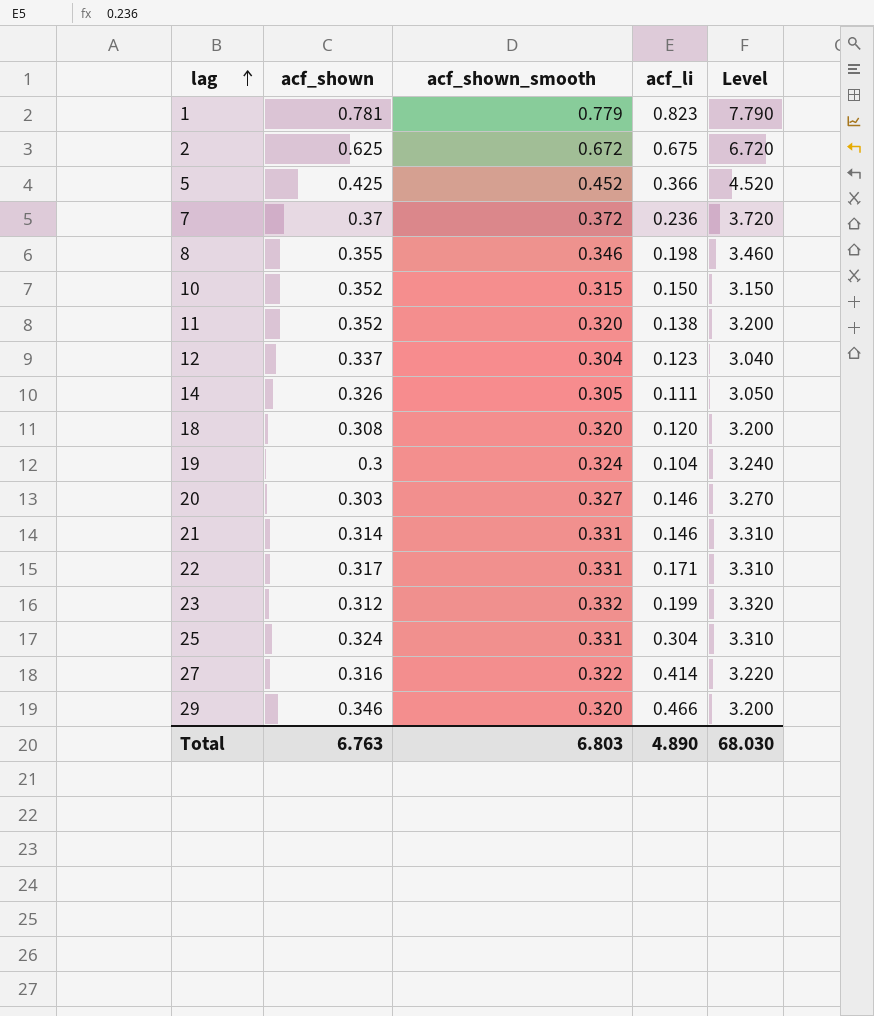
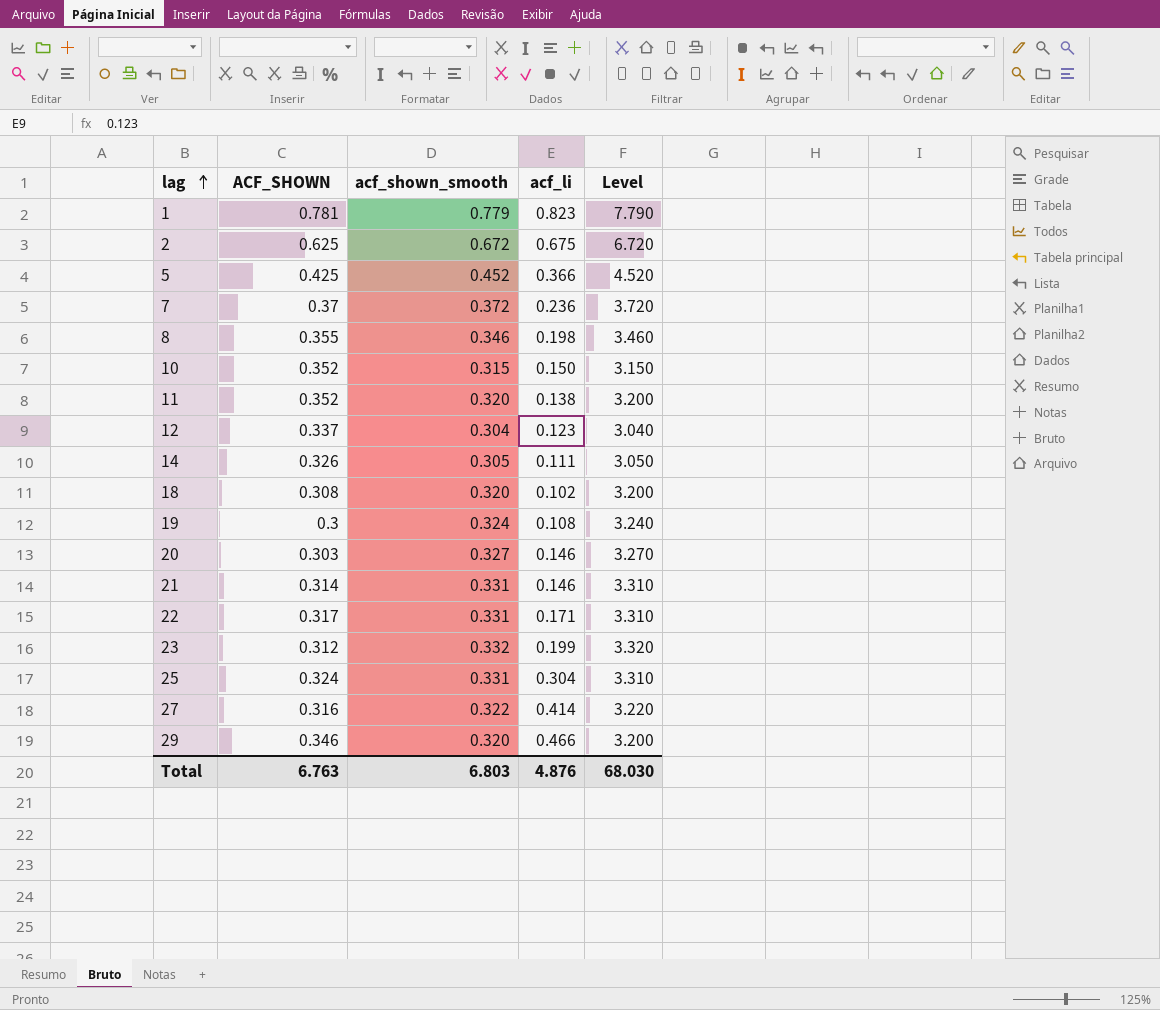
column name: acf_shown -> ACF_SHOWN
18 | acf_li: 0.120 -> 0.102
19 | acf_li: 0.104 -> 0.108
Total | acf_li: 4.890 -> 4.876

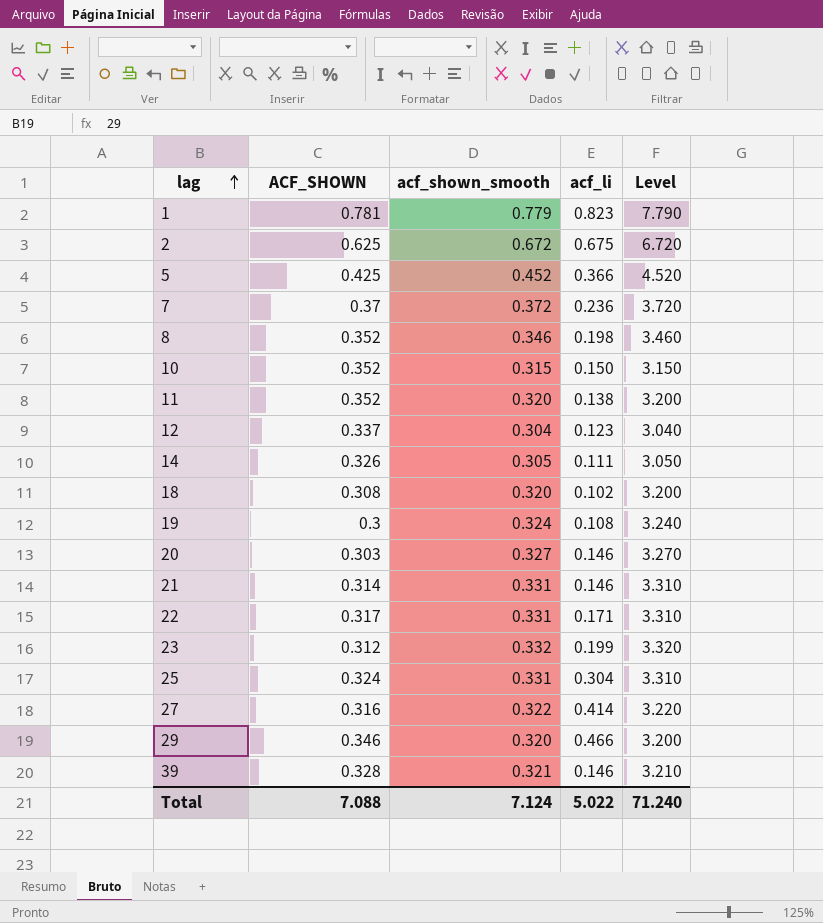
8 | ACF_SHOWN: 0.355 -> 0.352
row 39: none -> 0.328 | 0.321 | 0.146 | 3.210
Total | ACF_SHOWN: 6.763 -> 7.088
Total | acf_shown_smooth: 6.803 -> 7.124
Total | acf_li: 4.876 -> 5.022
Total | Level: 68.030 -> 71.240

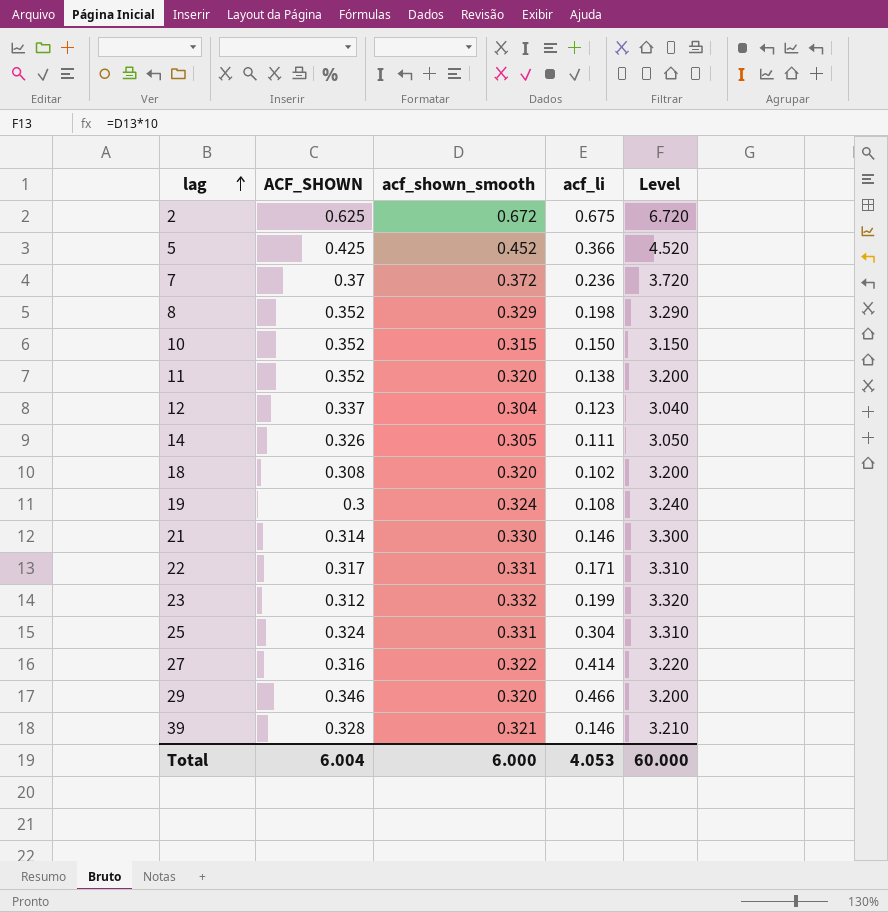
row 1: 0.781 | 0.779 | 0.823 | 7.790 -> none
row 20: 0.303 | 0.327 | 0.146 | 3.270 -> none
8 | acf_shown_smooth: 0.346 -> 0.329
8 | Level: 3.460 -> 3.290
21 | acf_shown_smooth: 0.331 -> 0.330
21 | Level: 3.310 -> 3.300
Total | ACF_SHOWN: 7.088 -> 6.004
Total | acf_shown_smooth: 7.124 -> 6.000
Total | acf_li: 5.022 -> 4.053
Total | Level: 71.240 -> 60.000

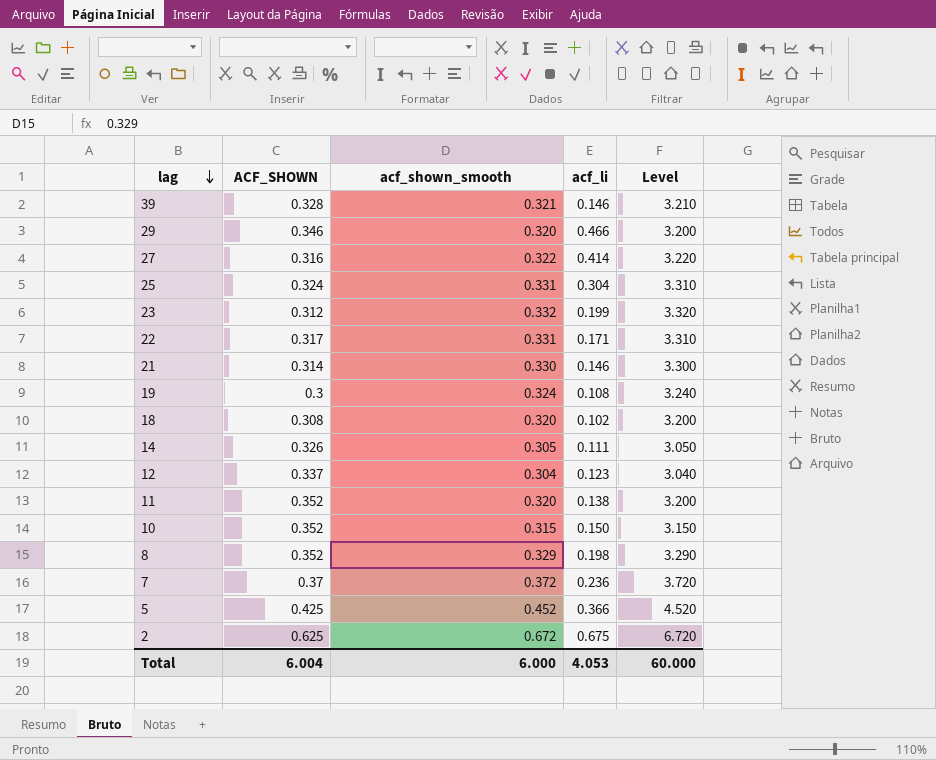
row order: lag ascending -> lag descending

